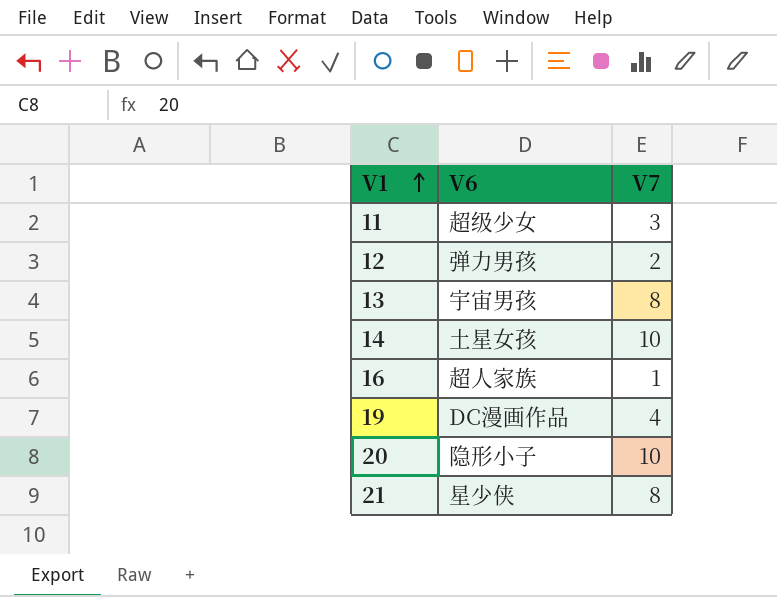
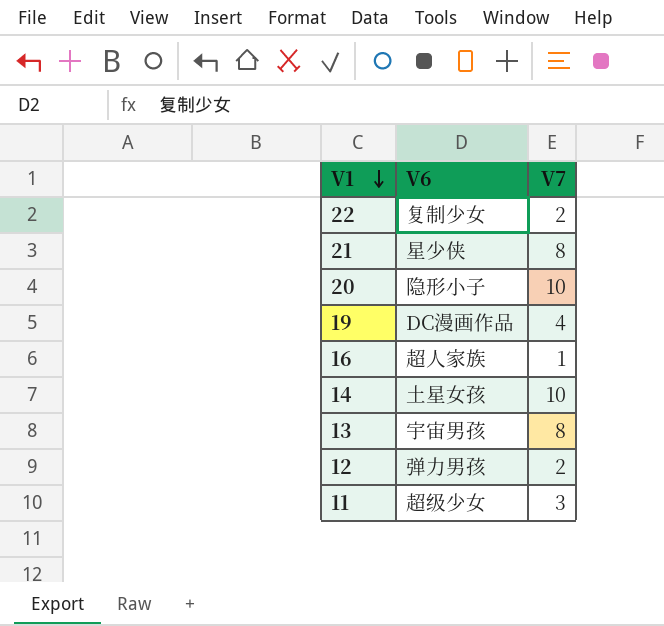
row order: V1 ascending -> V1 descending
row 22: none -> 复制少女 | 2

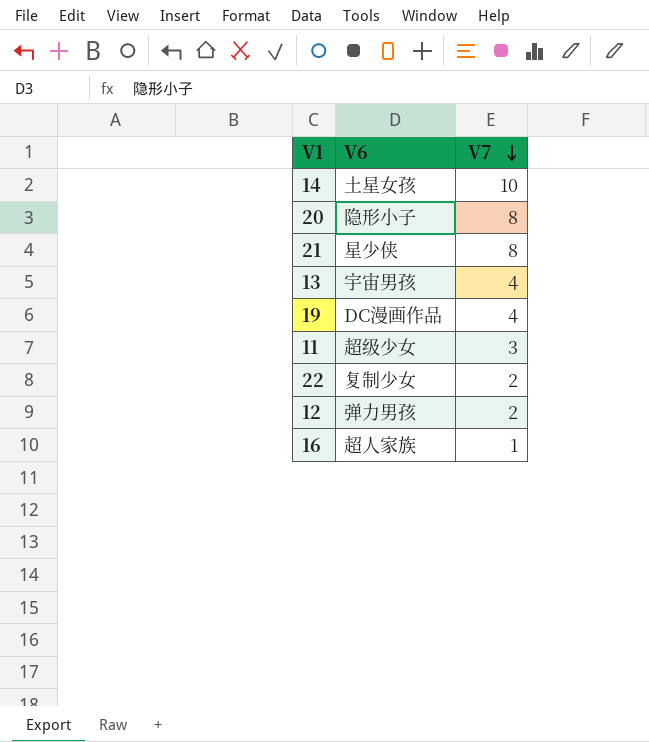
row order: V1 descending -> V7 descending
20 | V7: 10 -> 8
13 | V7: 8 -> 4

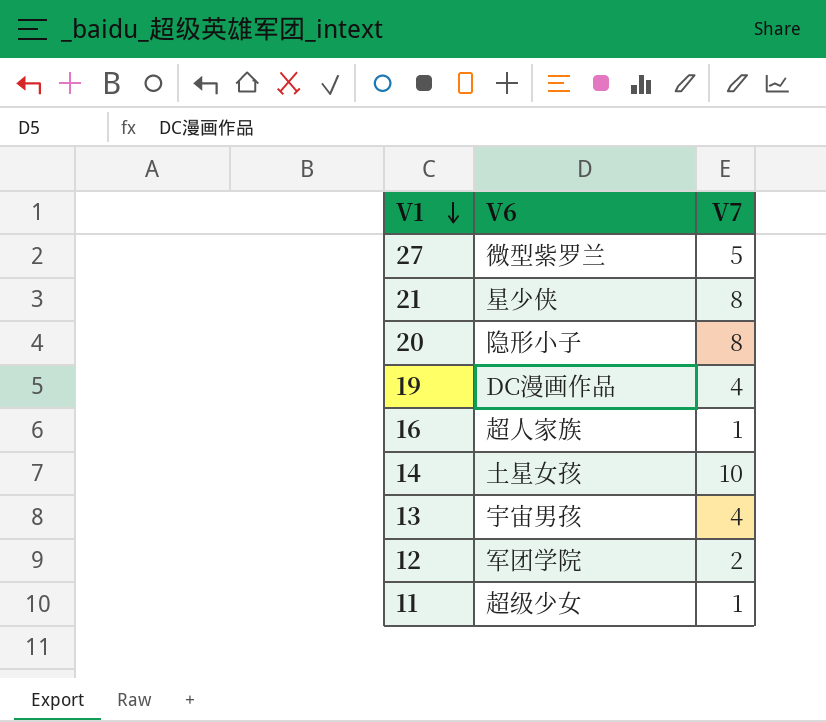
row order: V7 descending -> V1 descending
row 22: 复制少女 | 2 -> none
row 27: none -> 微型紫罗兰 | 5
12 | V6: 弹力男孩 -> 军团学院
11 | V7: 3 -> 1

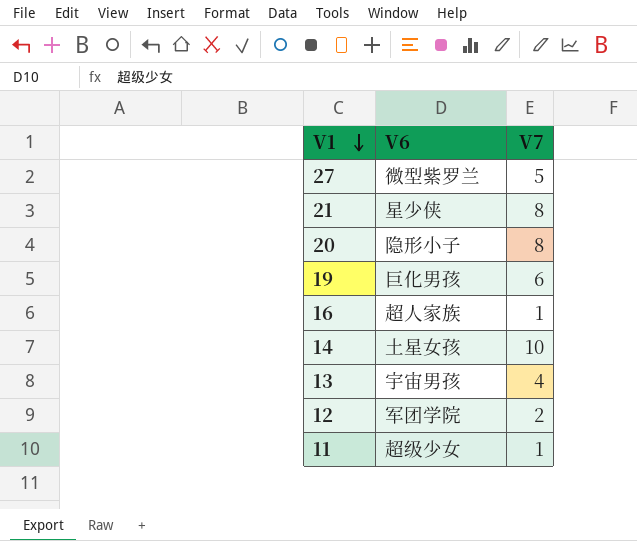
19 | V6: DC漫画作品 -> 巨化男孩
19 | V7: 4 -> 6

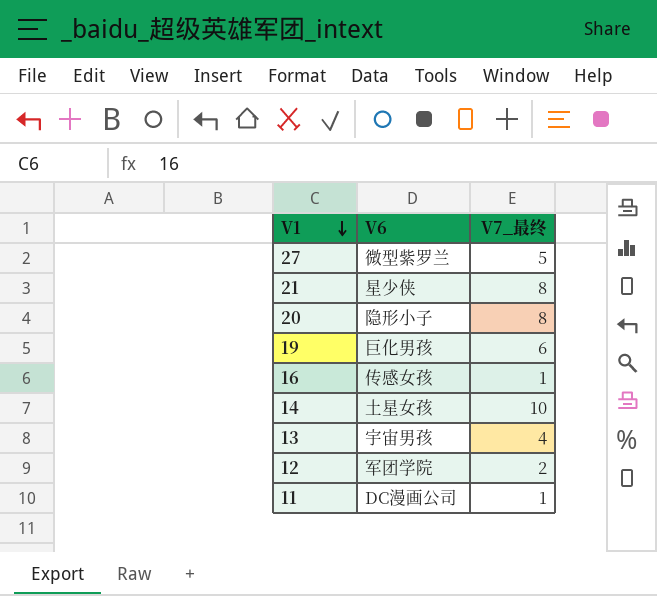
column name: V7 -> V7_最终
16 | V6: 超人家族 -> 传感女孩
11 | V6: 超级少女 -> DC漫画公司

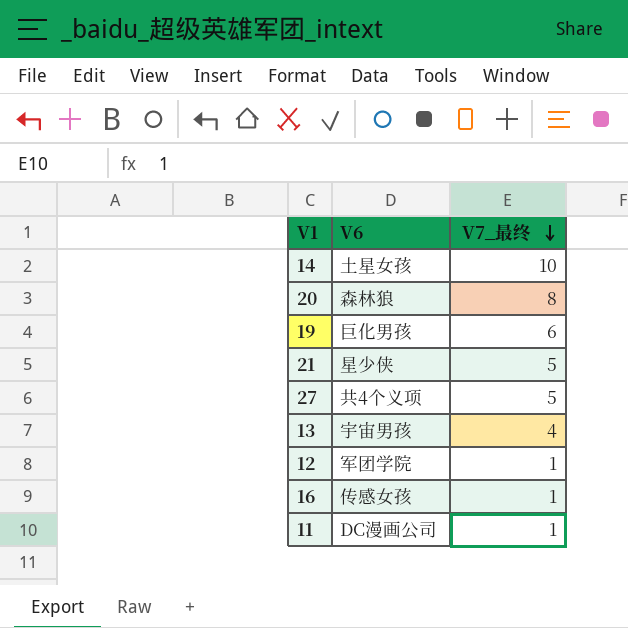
row order: V1 descending -> V7_最终 descending
20 | V6: 隐形小子 -> 森林狼
21 | V7_最终: 8 -> 5
27 | V6: 微型紫罗兰 -> 共4个义项
12 | V7_最终: 2 -> 1

